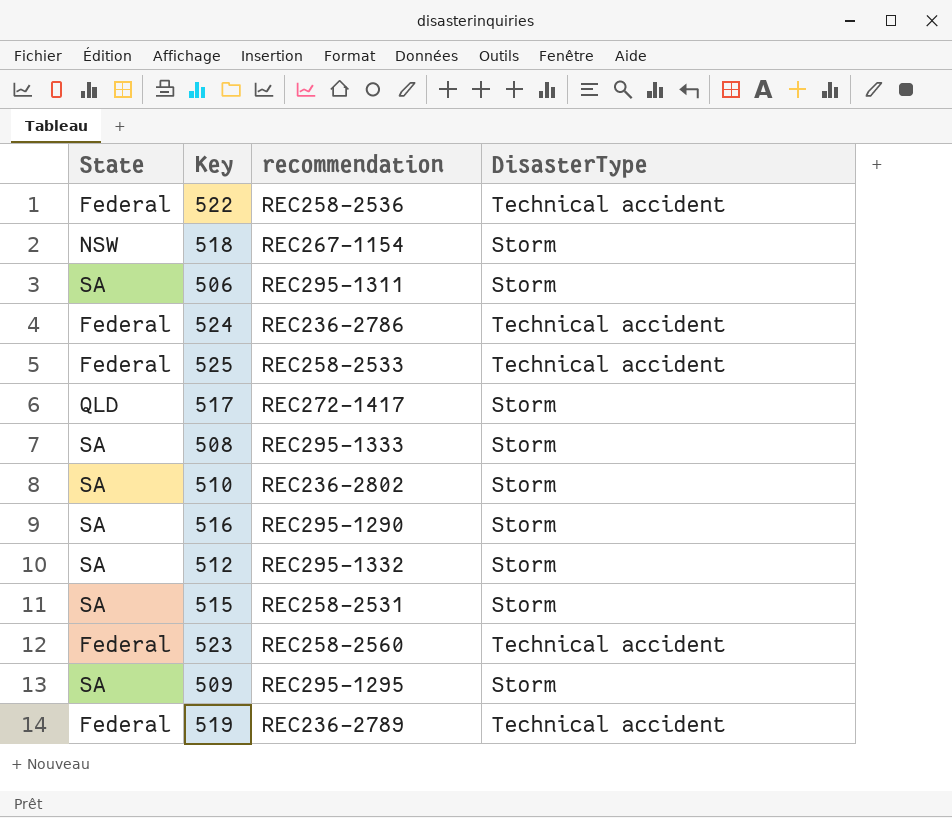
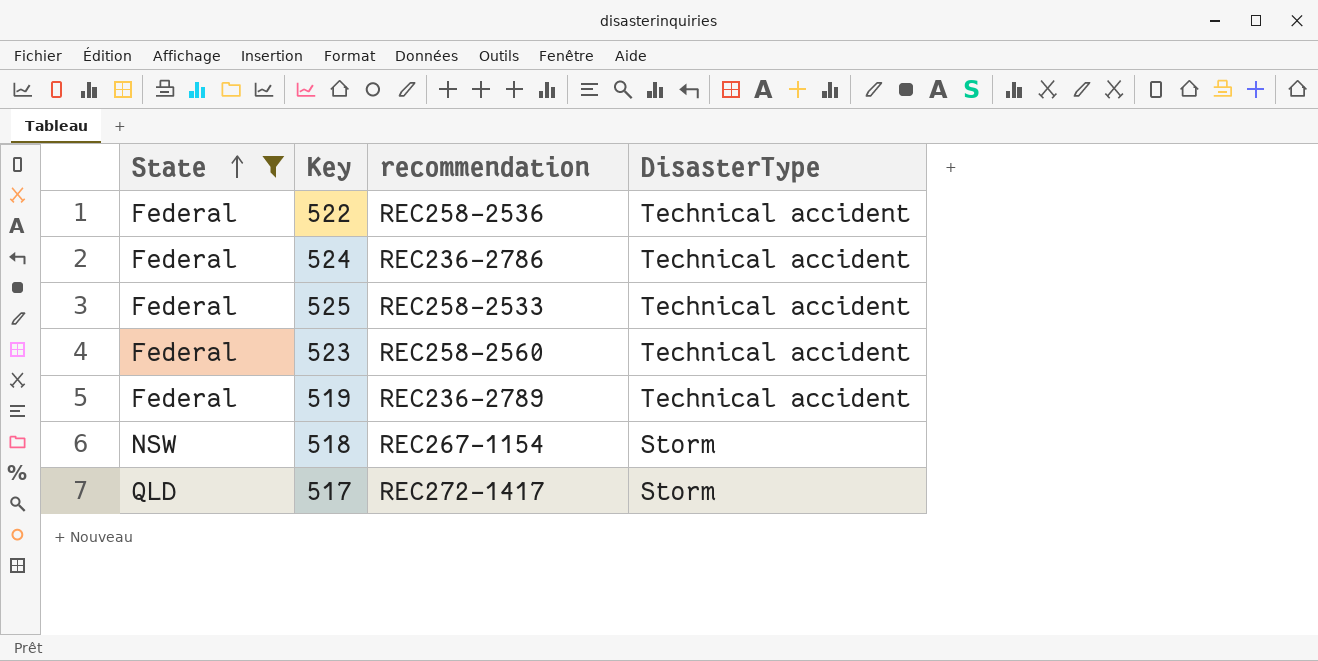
filter: none -> State != SA
row order: none -> State ascending

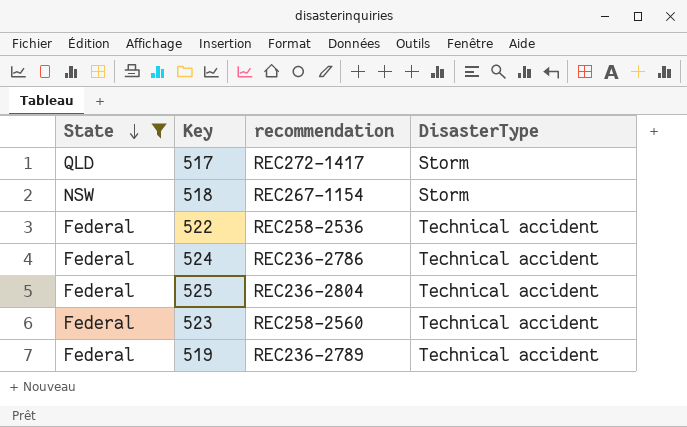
row order: State ascending -> State descending
525 | recommendation: REC258-2533 -> REC236-2804

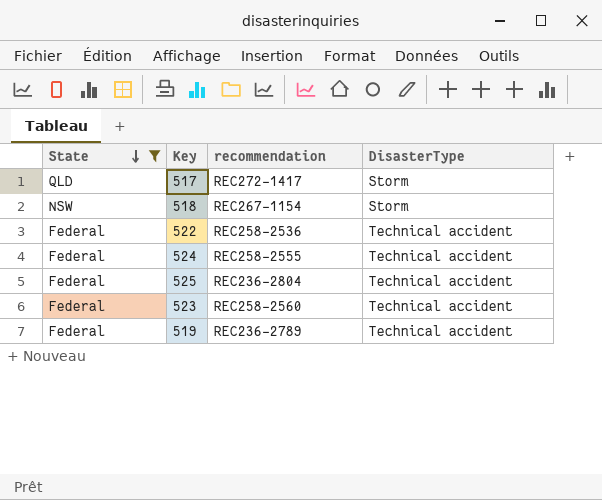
524 | recommendation: REC236-2786 -> REC258-2555

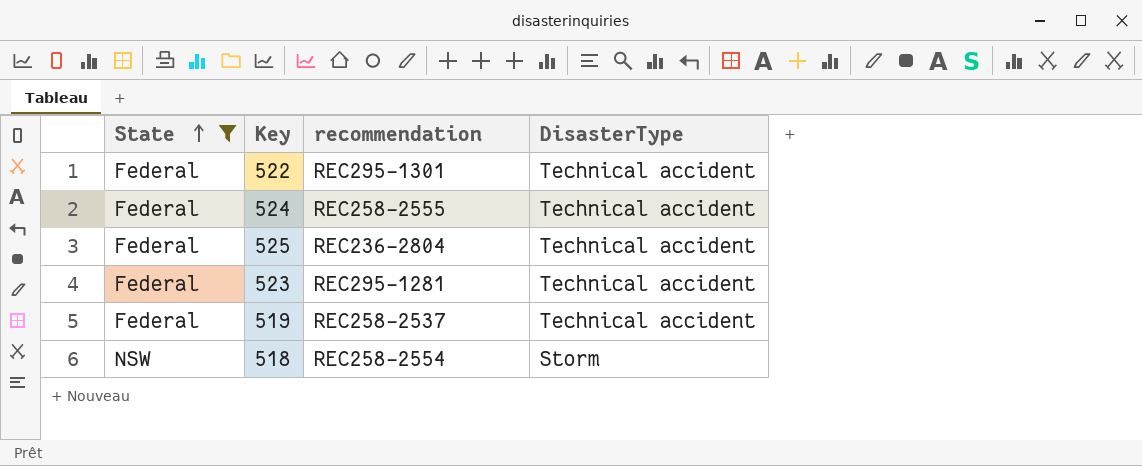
row order: State descending -> State ascending
row 517: QLD | REC272-1417 | Storm -> none
522 | recommendation: REC258-2536 -> REC295-1301
523 | recommendation: REC258-2560 -> REC295-1281
519 | recommendation: REC236-2789 -> REC258-2537
518 | recommendation: REC267-1154 -> REC258-2554

